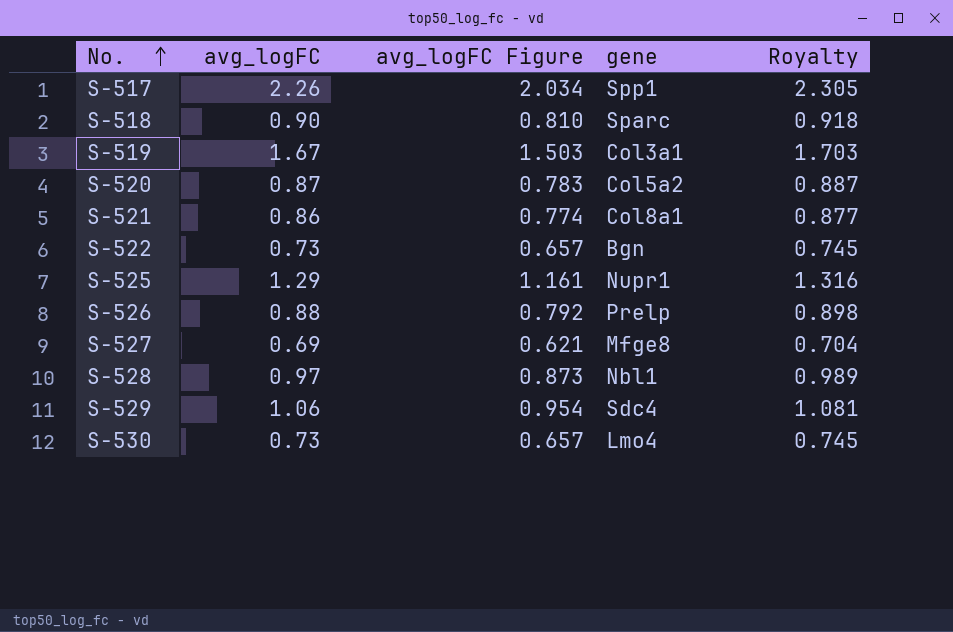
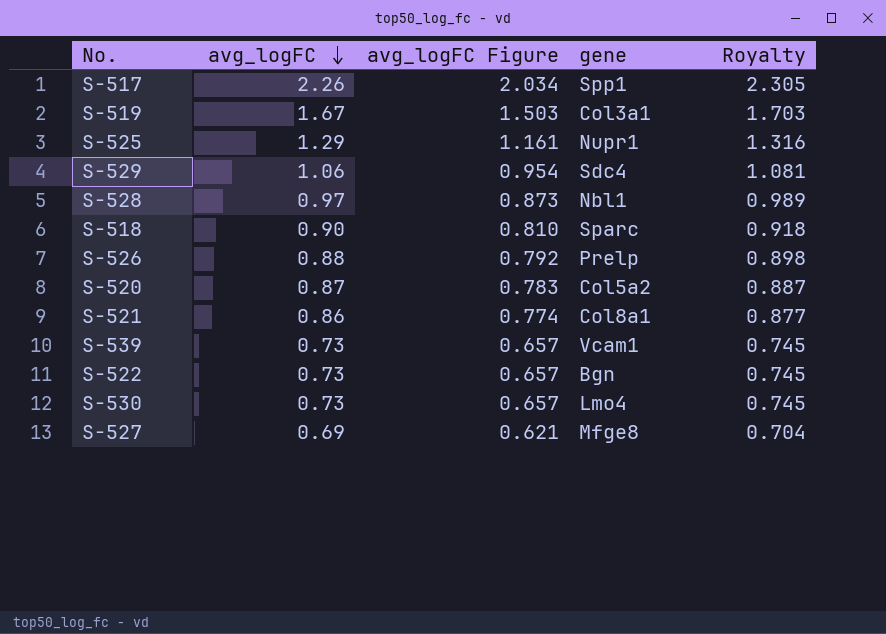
row order: No. ascending -> avg_logFC descending
row S-539: none -> 0.73 | 0.657 | Vcam1 | 0.745

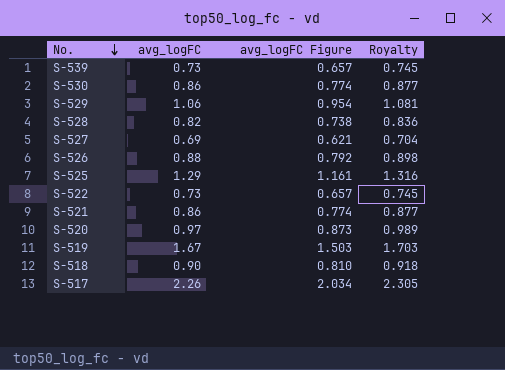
row order: avg_logFC descending -> No. descending
column gene | position: 4 -> none
S-530 | avg_logFC: 0.73 -> 0.86
S-530 | avg_logFC Figure: 0.657 -> 0.774
S-530 | Royalty: 0.745 -> 0.877
S-528 | avg_logFC: 0.97 -> 0.82
S-528 | avg_logFC Figure: 0.873 -> 0.738
S-528 | Royalty: 0.989 -> 0.836
S-520 | avg_logFC: 0.87 -> 0.97
S-520 | avg_logFC Figure: 0.783 -> 0.873
S-520 | Royalty: 0.887 -> 0.989

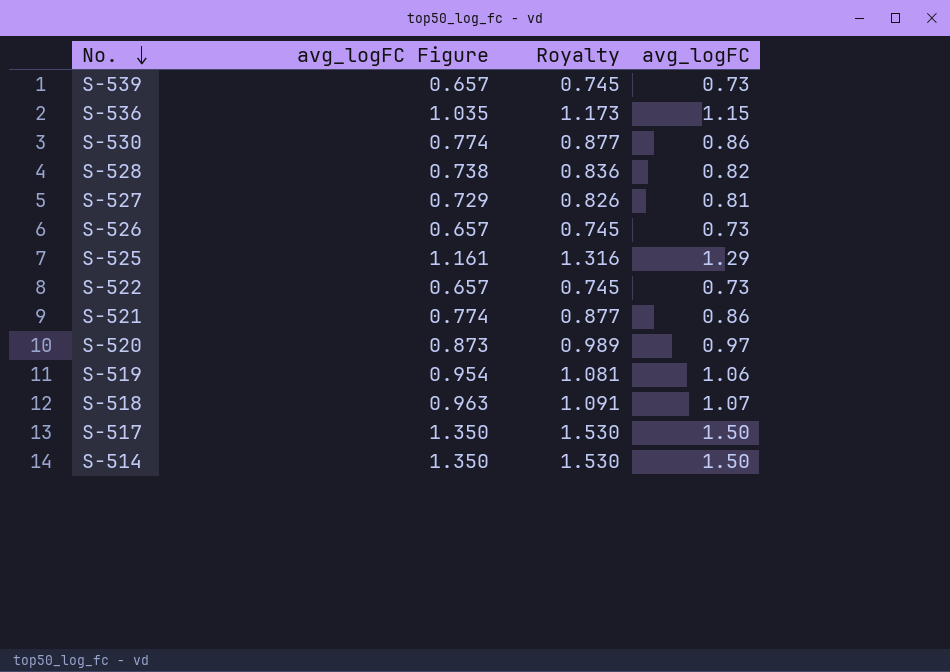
column avg_logFC | position: 2 -> 4
row S-529: 1.06 | 0.954 | 1.081 -> none
row S-536: none -> 1.035 | 1.173 | 1.15
S-527 | avg_logFC Figure: 0.621 -> 0.729
S-527 | Royalty: 0.704 -> 0.826
S-527 | avg_logFC: 0.69 -> 0.81
S-526 | avg_logFC Figure: 0.792 -> 0.657
S-526 | Royalty: 0.898 -> 0.745
S-526 | avg_logFC: 0.88 -> 0.73
S-519 | avg_logFC Figure: 1.503 -> 0.954
S-519 | Royalty: 1.703 -> 1.081
S-519 | avg_logFC: 1.67 -> 1.06
S-518 | avg_logFC Figure: 0.810 -> 0.963
S-518 | Royalty: 0.918 -> 1.091
S-518 | avg_logFC: 0.90 -> 1.07
S-517 | avg_logFC Figure: 2.034 -> 1.350
S-517 | Royalty: 2.305 -> 1.530
S-517 | avg_logFC: 2.26 -> 1.50
row S-514: none -> 1.350 | 1.530 | 1.50

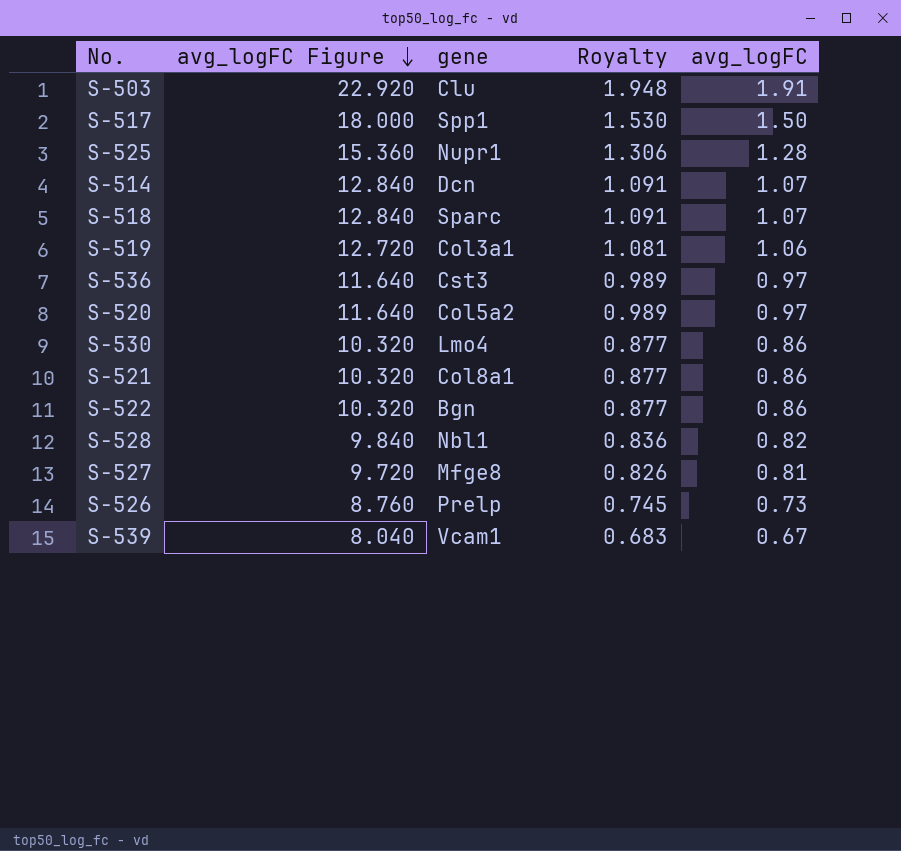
row order: No. descending -> avg_logFC Figure descending
column avg_logFC Figure | formula: [avg_logFC] * 0.9 -> [avg_logFC] * 12
column gene | position: none -> 3
row S-503: none -> 22.920 | Clu | 1.948 | 1.91
S-525 | Royalty: 1.316 -> 1.306
S-525 | avg_logFC: 1.29 -> 1.28
S-514 | Royalty: 1.530 -> 1.091
S-514 | avg_logFC: 1.50 -> 1.07
S-536 | Royalty: 1.173 -> 0.989
S-536 | avg_logFC: 1.15 -> 0.97
S-522 | Royalty: 0.745 -> 0.877
S-522 | avg_logFC: 0.73 -> 0.86
S-539 | Royalty: 0.745 -> 0.683
S-539 | avg_logFC: 0.73 -> 0.67

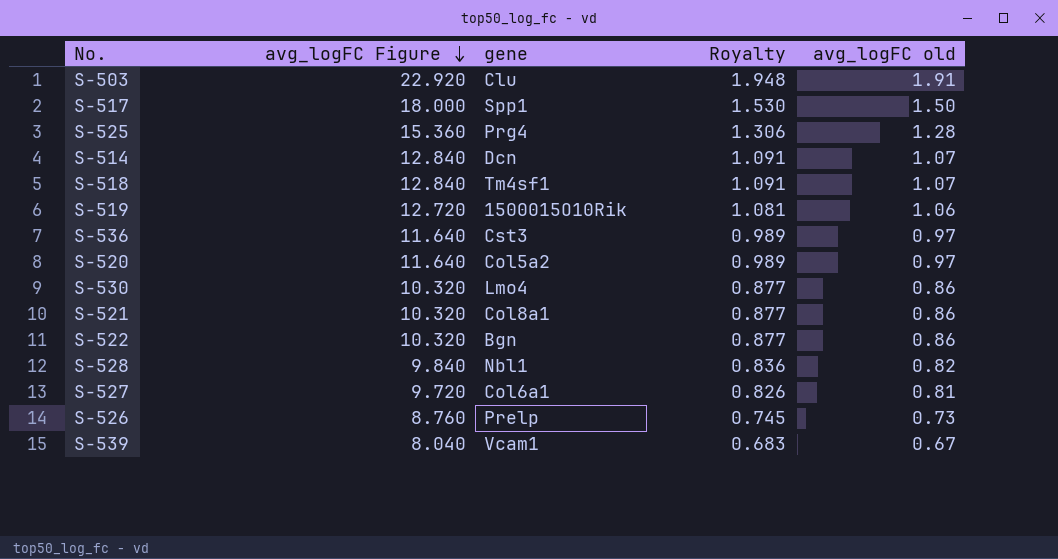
column name: avg_logFC -> avg_logFC old
S-525 | gene: Nupr1 -> Prg4
S-518 | gene: Sparc -> Tm4sf1
S-519 | gene: Col3a1 -> 1500015O10Rik
S-527 | gene: Mfge8 -> Col6a1

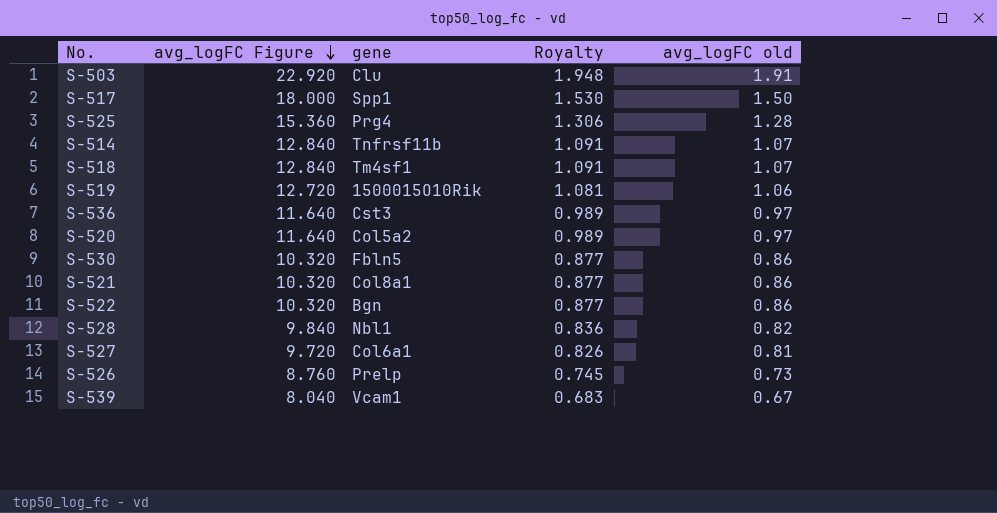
S-514 | gene: Dcn -> Tnfrsf11b
S-530 | gene: Lmo4 -> Fbln5

